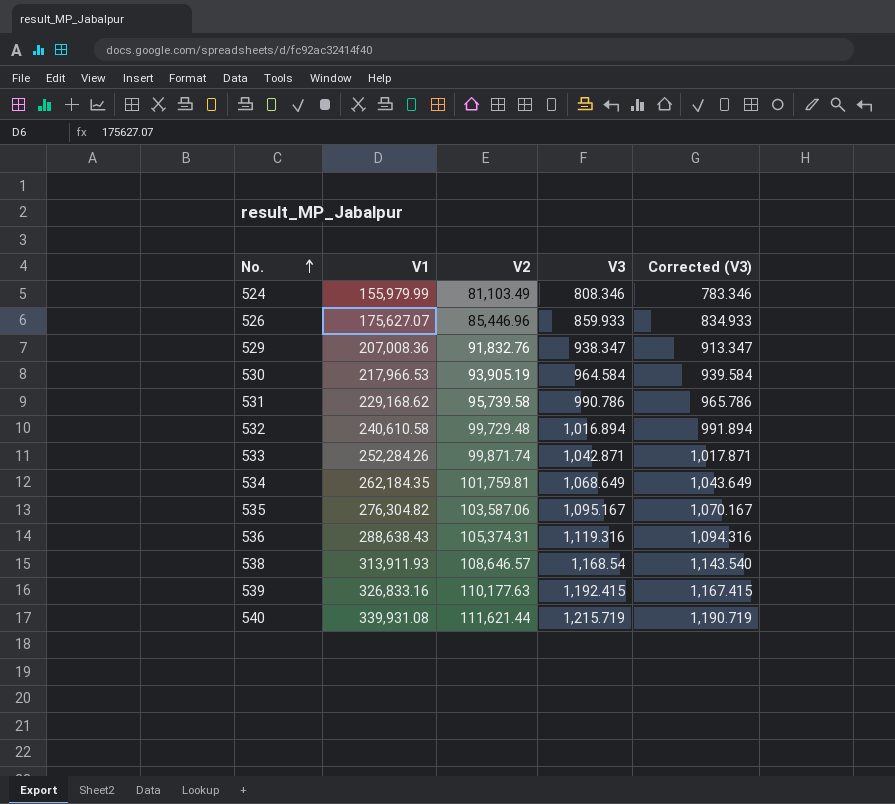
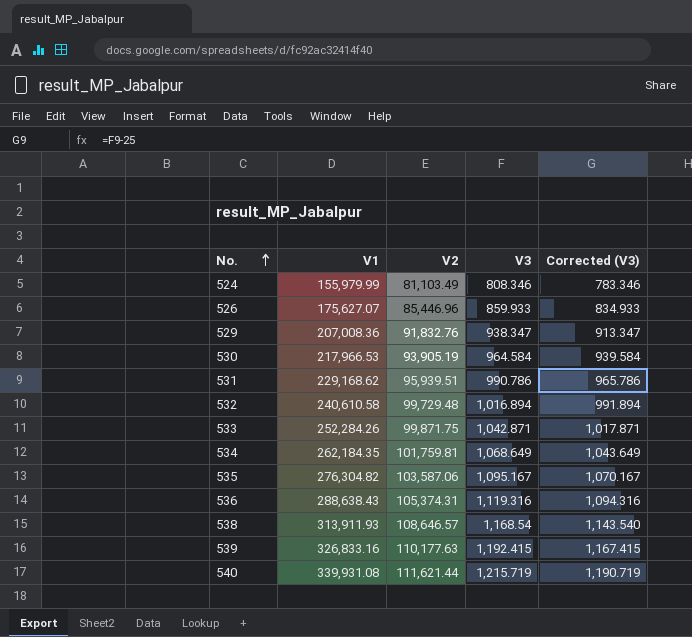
531 | V2: 95,739.58 -> 95,939.51
533 | V2: 99,871.74 -> 99,871.75

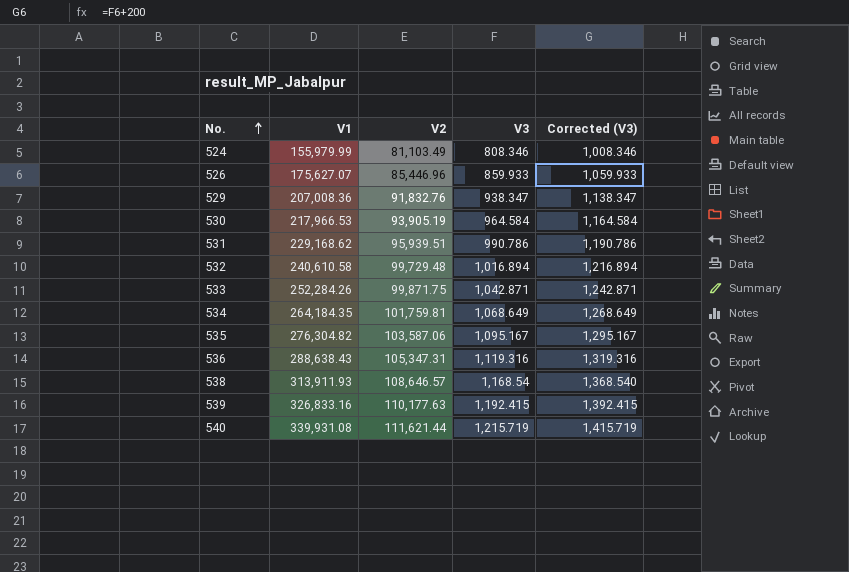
column Corrected (V3) | formula: [V3] - 25 -> [V3] + 200
534 | V1: 262,184.35 -> 264,184.35
536 | V2: 105,374.31 -> 105,347.31

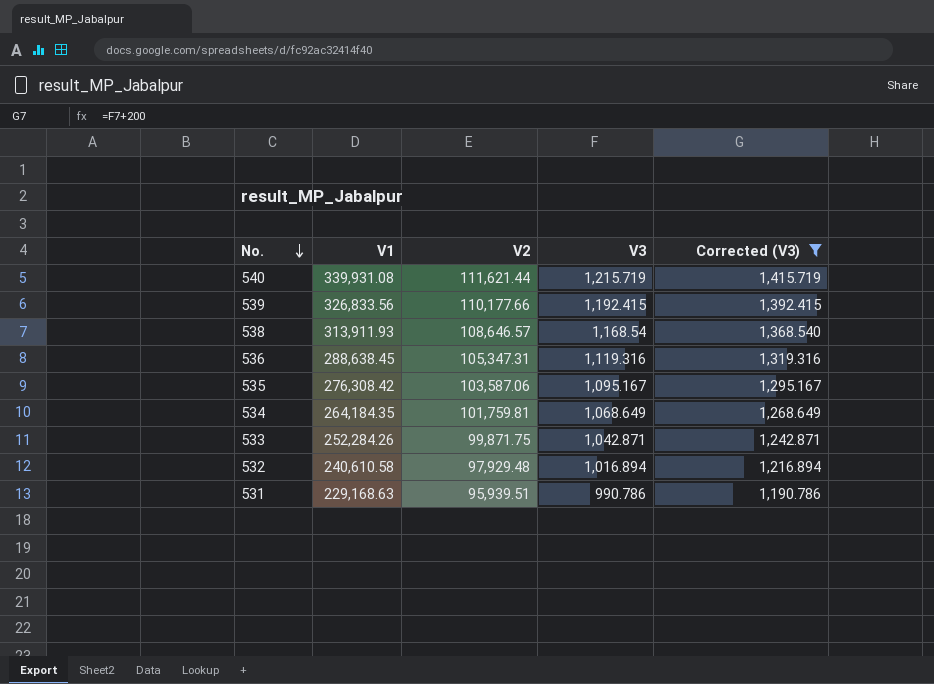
filter: none -> Corrected (V3) >= 1,190.786
row order: No. ascending -> No. descending
539 | V1: 326,833.16 -> 326,833.56
539 | V2: 110,177.63 -> 110,177.66
536 | V1: 288,638.43 -> 288,638.45
535 | V1: 276,304.82 -> 276,308.42
532 | V2: 99,729.48 -> 97,929.48
531 | V1: 229,168.62 -> 229,168.63

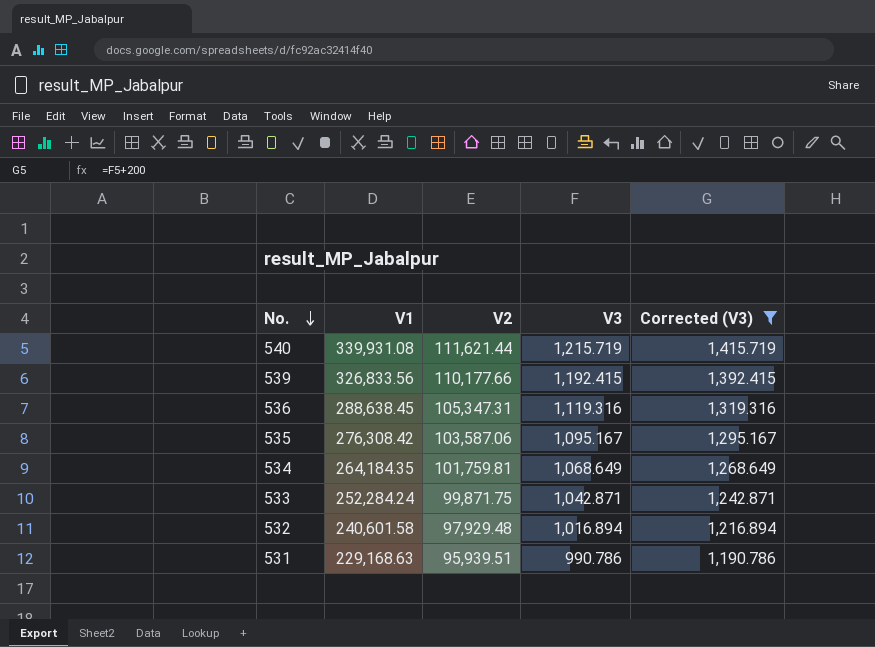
row 538: 313,911.93 | 108,646.57 | 1,168.54 | 1,368.540 -> none
533 | V1: 252,284.26 -> 252,284.24
532 | V1: 240,610.58 -> 240,601.58

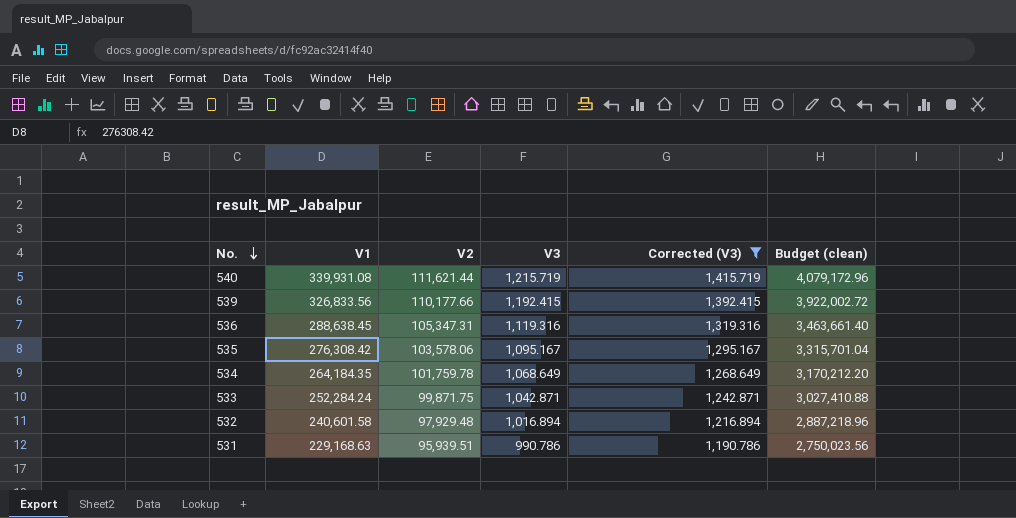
column Budget (clean) | formula: none -> [V1] * 12
535 | V2: 103,587.06 -> 103,578.06
534 | V2: 101,759.81 -> 101,759.78

